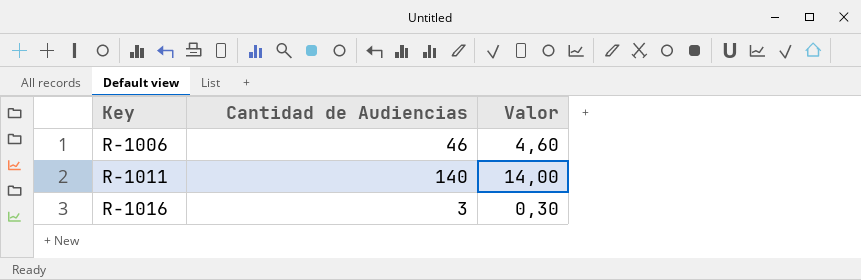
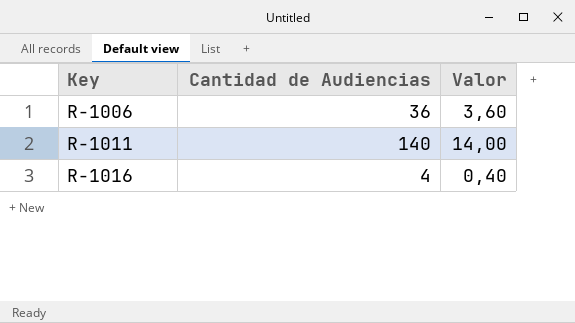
R-1006 | Cantidad de Audiencias: 46 -> 36
R-1006 | Valor: 4,60 -> 3,60
R-1016 | Cantidad de Audiencias: 3 -> 4
R-1016 | Valor: 0,30 -> 0,40

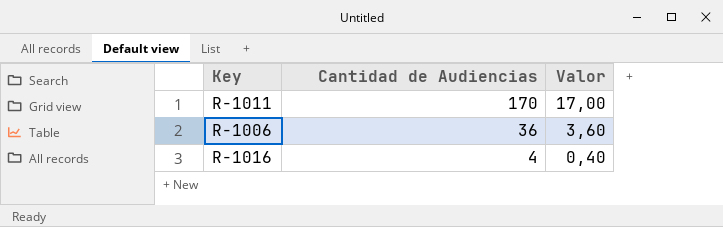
row order: Key ascending -> Cantidad de Audiencias descending
R-1011 | Cantidad de Audiencias: 140 -> 170
R-1011 | Valor: 14,00 -> 17,00

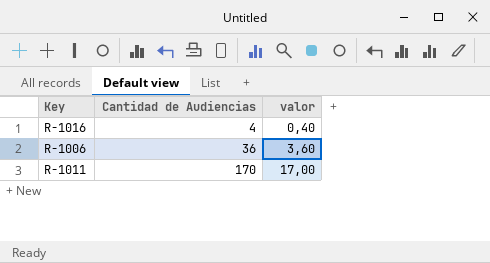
row order: Cantidad de Audiencias descending -> Cantidad de Audiencias ascending
column name: Valor -> valor

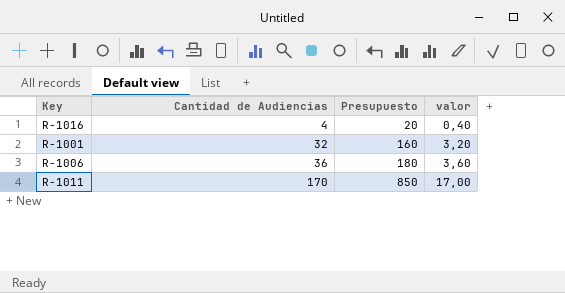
column Presupuesto | formula: none -> [Cantidad de Audiencias] * 5
row R-1001: none -> 32 | 160 | 3,20

